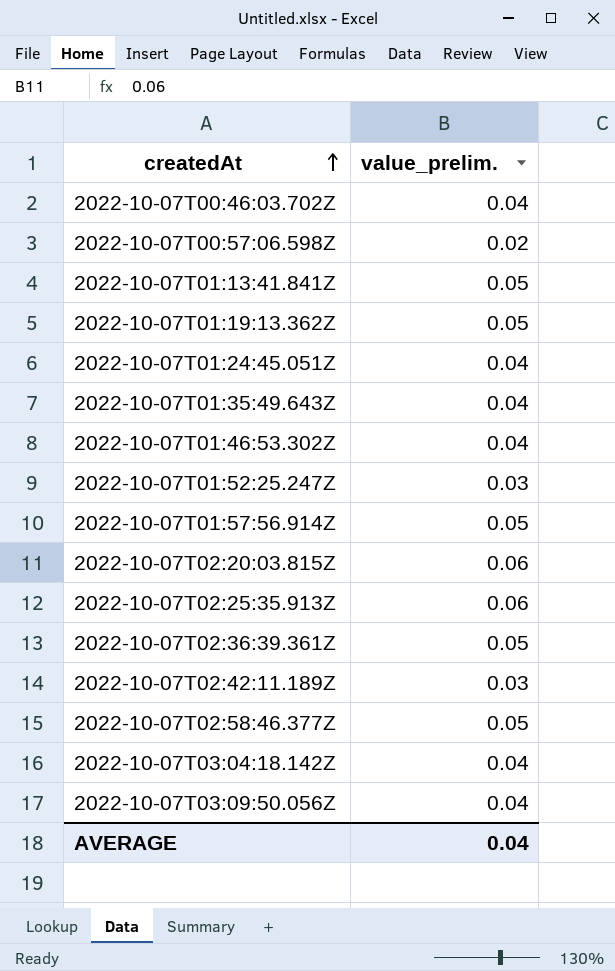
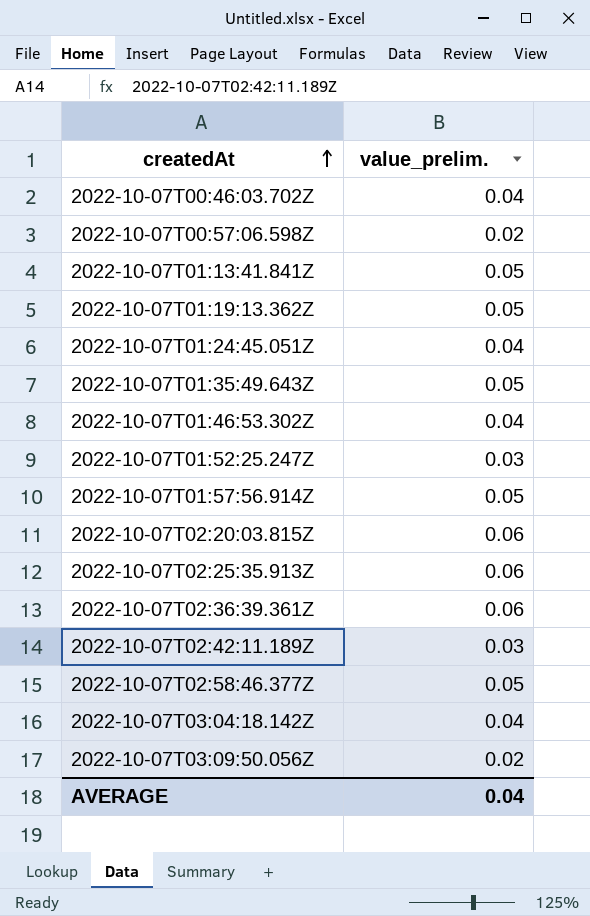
2022-10-07T01:35:49.643Z | value_prelim.: 0.04 -> 0.05
2022-10-07T02:36:39.361Z | value_prelim.: 0.05 -> 0.06
2022-10-07T03:09:50.056Z | value_prelim.: 0.04 -> 0.02

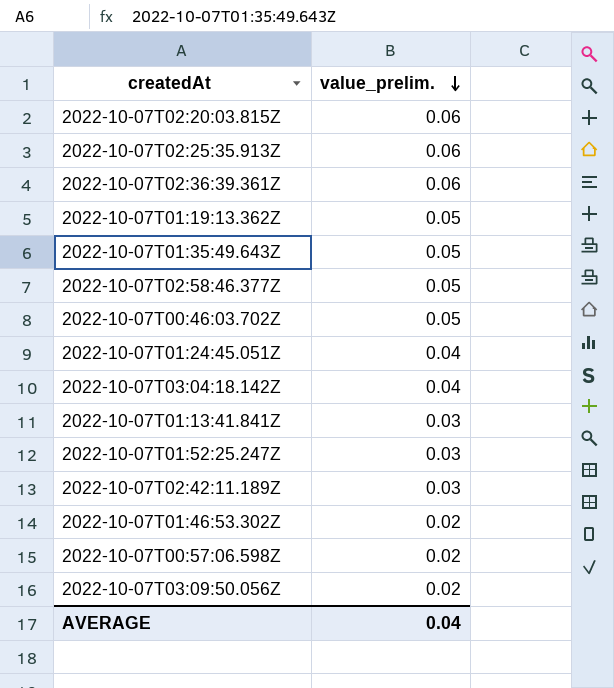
row order: createdAt ascending -> value_prelim. descending
row 2022-10-07T01:57:56.914Z: 0.05 -> none
2022-10-07T00:46:03.702Z | value_prelim.: 0.04 -> 0.05
2022-10-07T01:13:41.841Z | value_prelim.: 0.05 -> 0.03
2022-10-07T01:46:53.302Z | value_prelim.: 0.04 -> 0.02

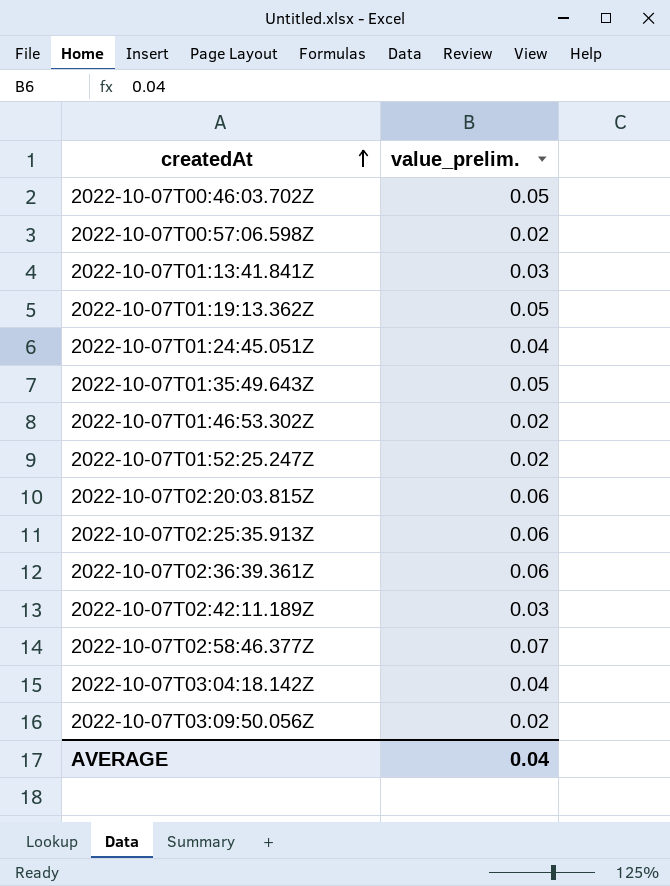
row order: value_prelim. descending -> createdAt ascending
2022-10-07T01:52:25.247Z | value_prelim.: 0.03 -> 0.02
2022-10-07T02:58:46.377Z | value_prelim.: 0.05 -> 0.07

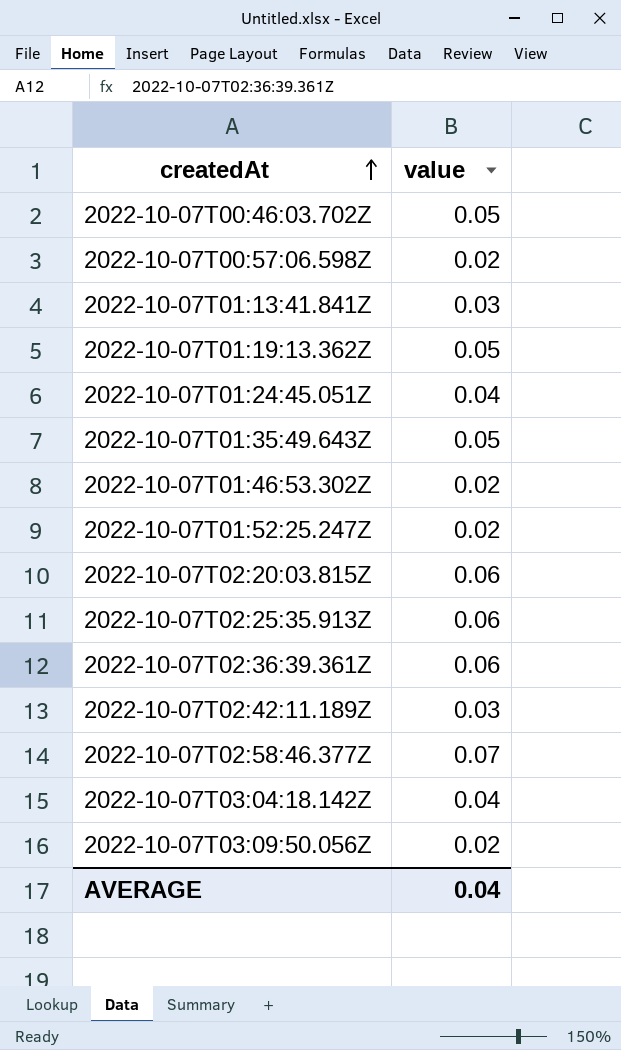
column name: value_prelim. -> value

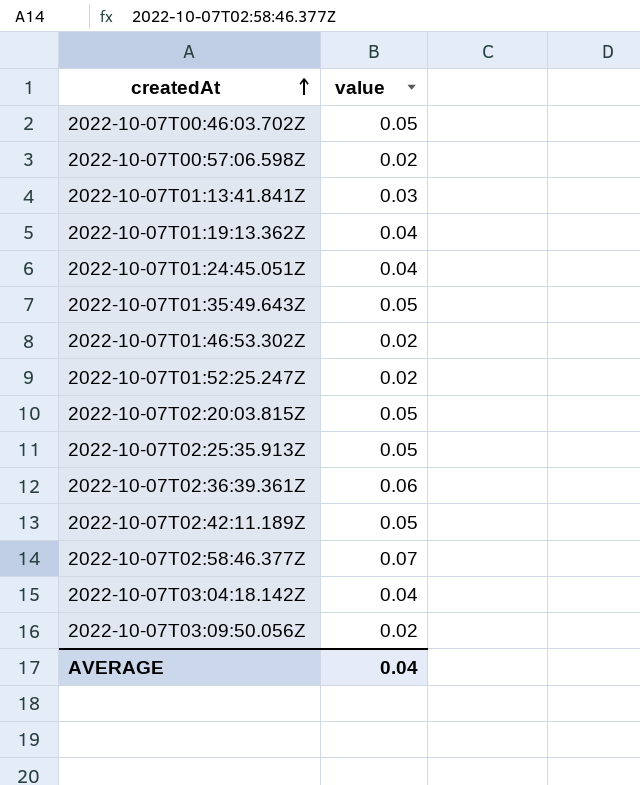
2022-10-07T01:19:13.362Z | value: 0.05 -> 0.04
2022-10-07T02:20:03.815Z | value: 0.06 -> 0.05
2022-10-07T02:25:35.913Z | value: 0.06 -> 0.05
2022-10-07T02:42:11.189Z | value: 0.03 -> 0.05

